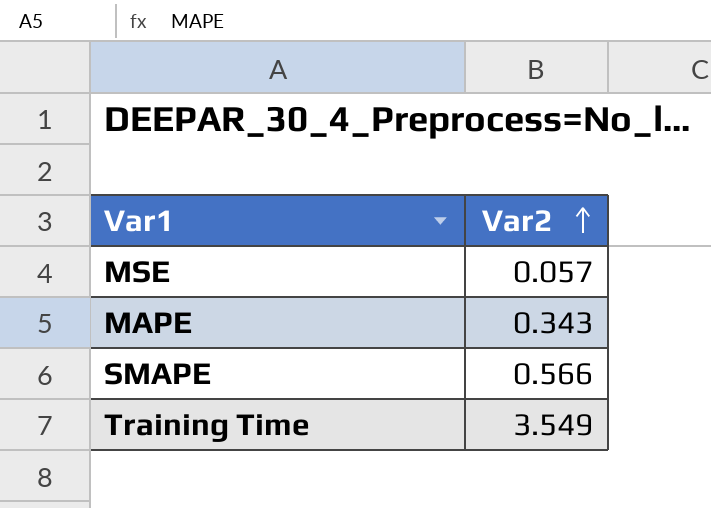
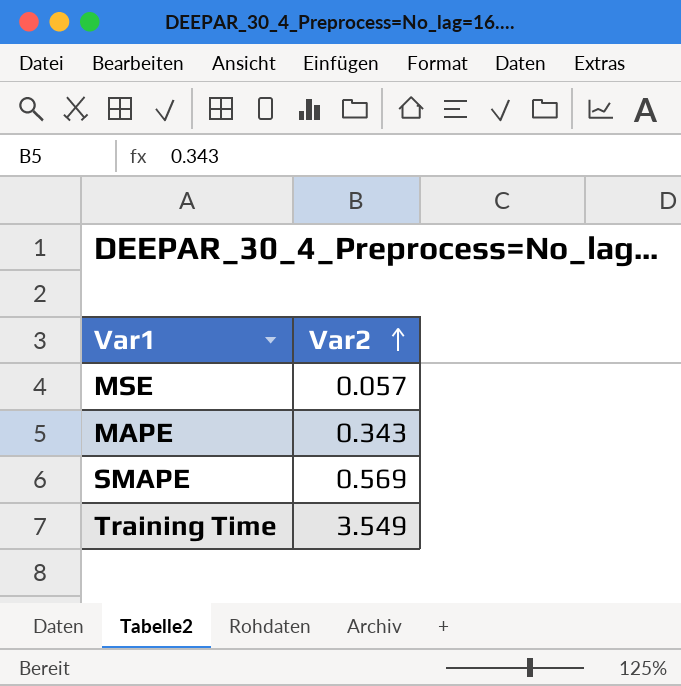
SMAPE | Var2: 0.566 -> 0.569

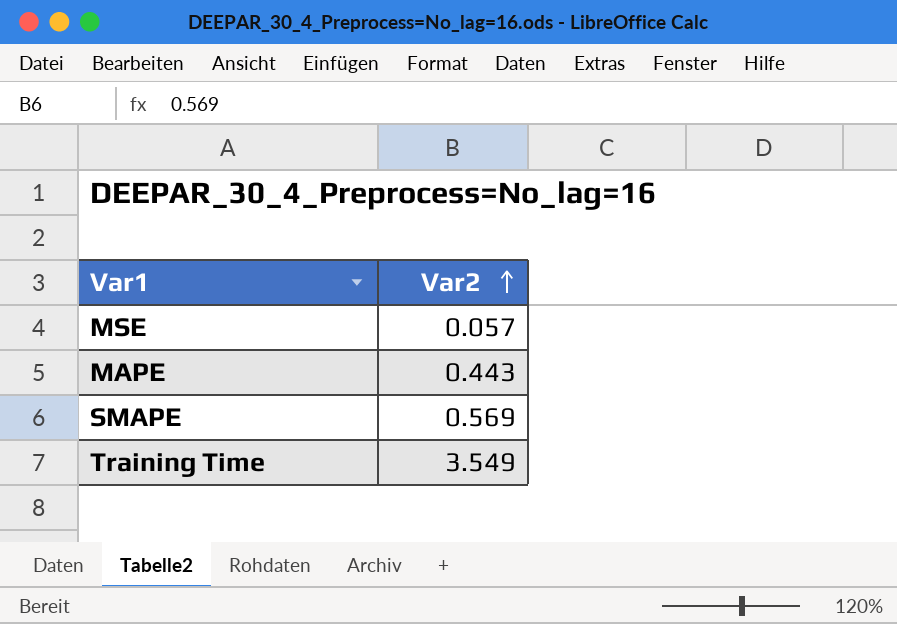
MAPE | Var2: 0.343 -> 0.443

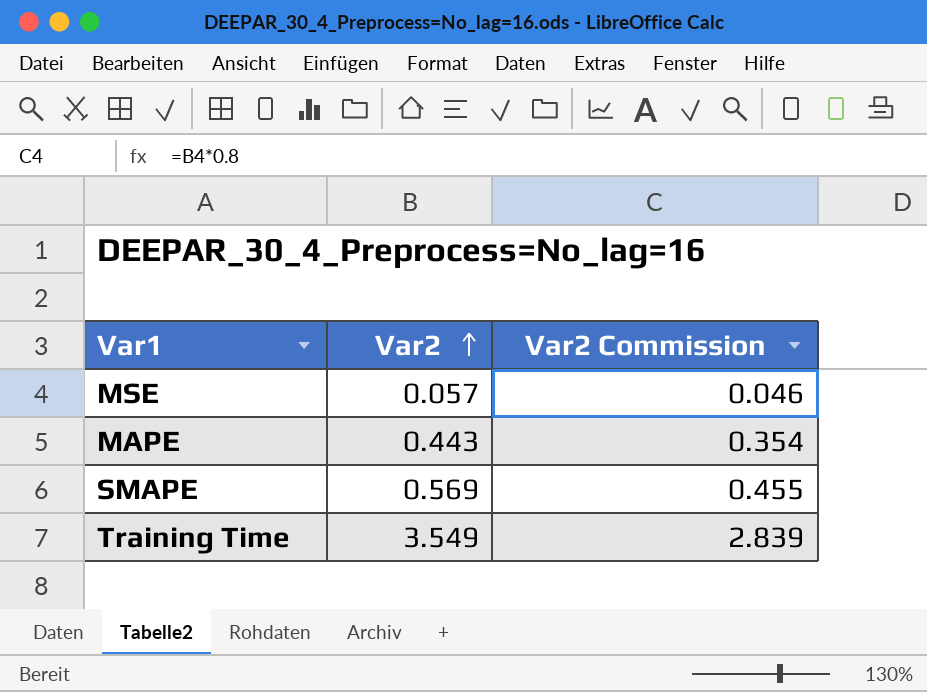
column Var2 Commission | formula: none -> [Var2] * 0.8

